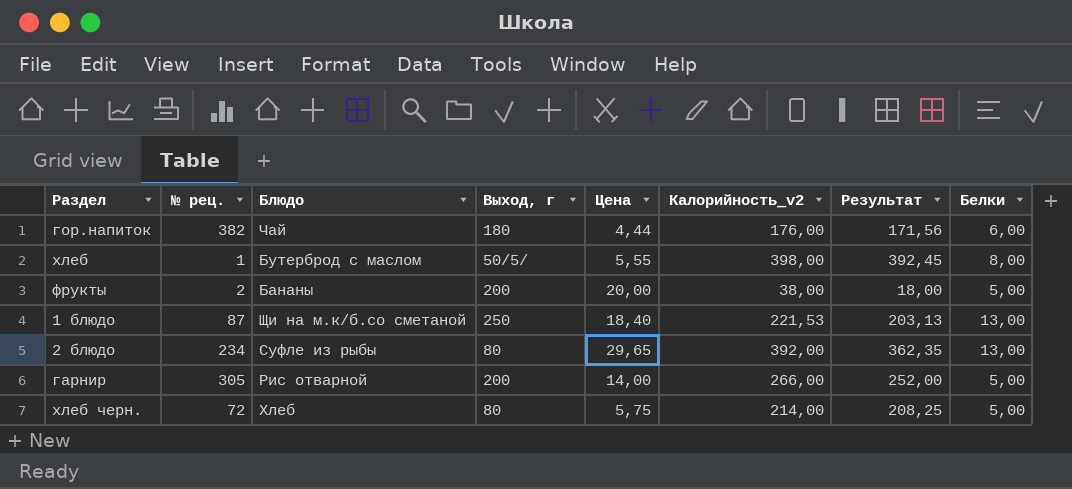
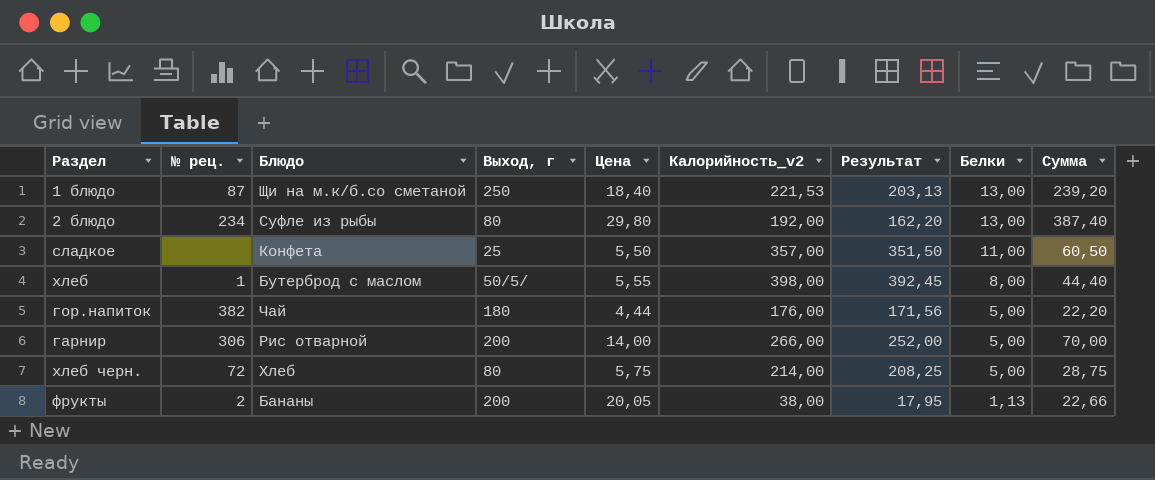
row order: none -> Белки descending
column Сумма | formula: none -> [Цена] * [Белки]
2 блюдо | Цена: 29,65 -> 29,80
2 блюдо | Калорийность_v2: 392,00 -> 192,00
2 блюдо | Результат: 362,35 -> 162,20
row сладкое: none -> none | Конфета | 25 | 5,50 | 357,00 | 351,50 | 11,00 | 60,50
гор.напиток | Белки: 6,00 -> 5,00
гарнир | № рец.: 305 -> 306
фрукты | Цена: 20,00 -> 20,05
фрукты | Результат: 18,00 -> 17,95
фрукты | Белки: 5,00 -> 1,13

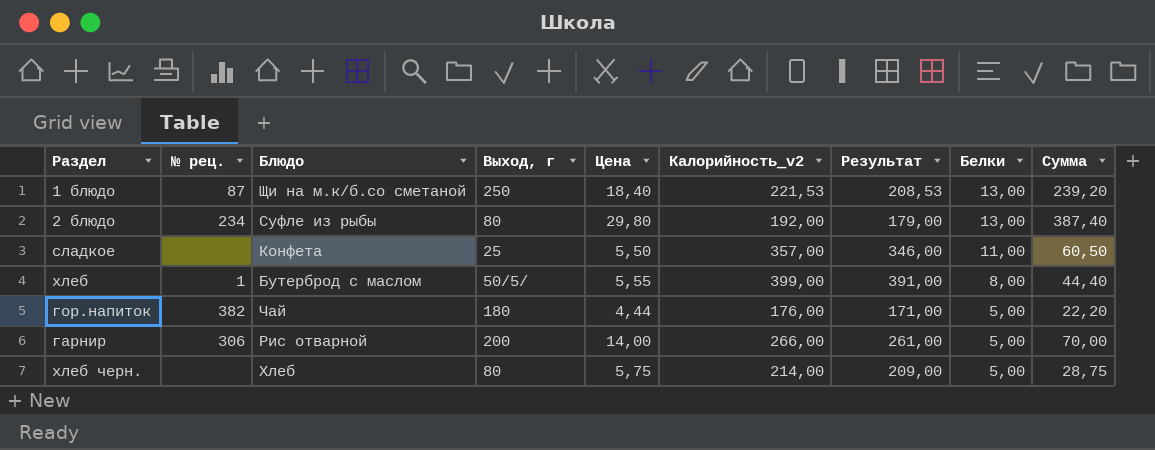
column Результат | formula: [Калорийность_v2] - [Цена] -> [Калорийность_v2] - [Белки]
row фрукты: 2 | Бананы | 200 | 20,05 | 38,00 | 17,95 | 1,13 | 22,66 -> none
хлеб | Калорийность_v2: 398,00 -> 399,00
хлеб черн. | № рец.: 72 -> none

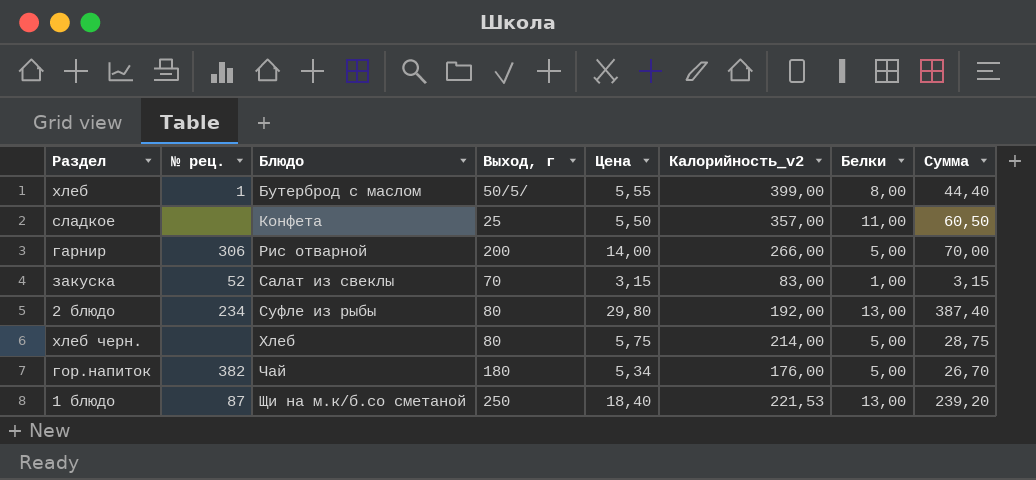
row order: Белки descending -> Блюдо ascending
column Результат | formula: [Калорийность_v2] - [Белки] -> none
row закуска: none -> 52 | Салат из свеклы | 70 | 3,15 | 83,00 | 1,00 | 3,15
гор.напиток | Цена: 4,44 -> 5,34
гор.напиток | Сумма: 22,20 -> 26,70

